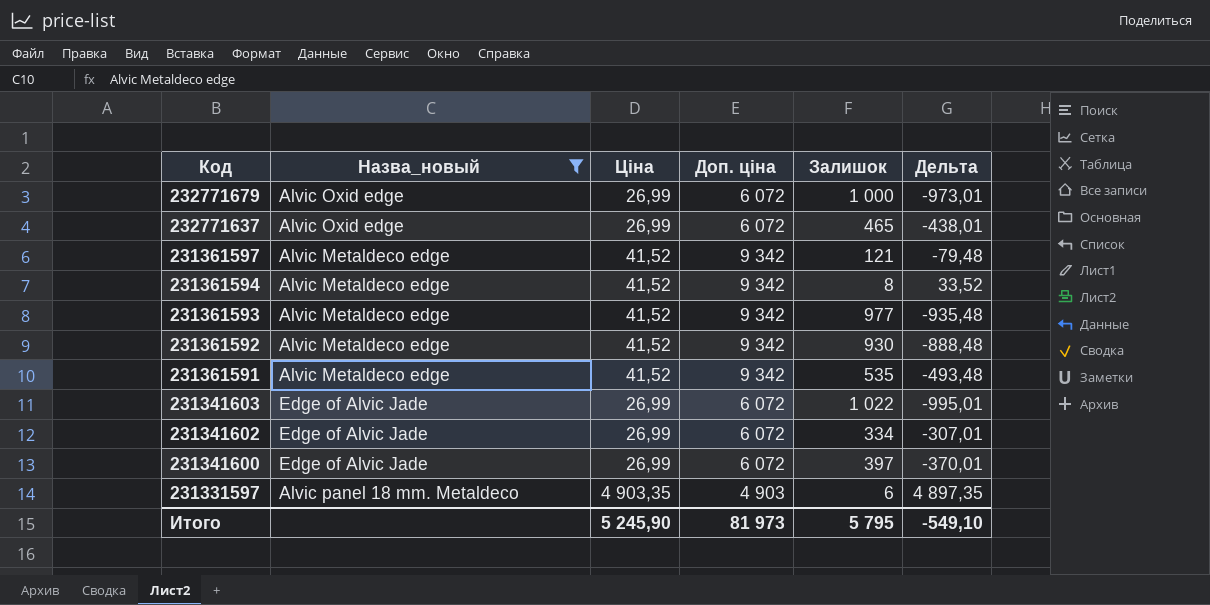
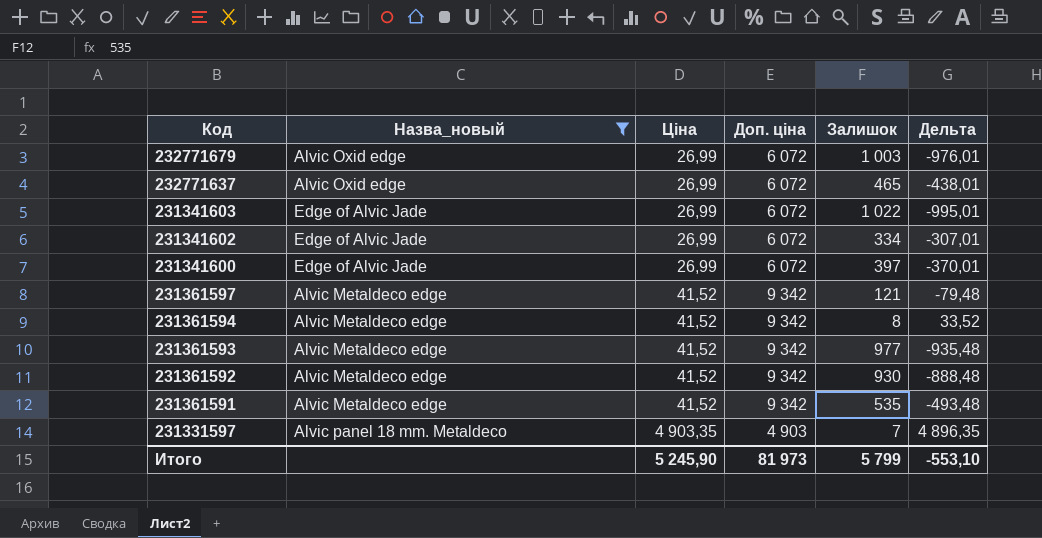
row order: Код descending -> Ціна ascending
232771679 | Залишок: 1 000 -> 1 003
232771679 | Дельта: -973,01 -> -976,01
231331597 | Залишок: 6 -> 7
231331597 | Дельта: 4 897,35 -> 4 896,35
Итого | Залишок: 5 795 -> 5 799
Итого | Дельта: -549,10 -> -553,10

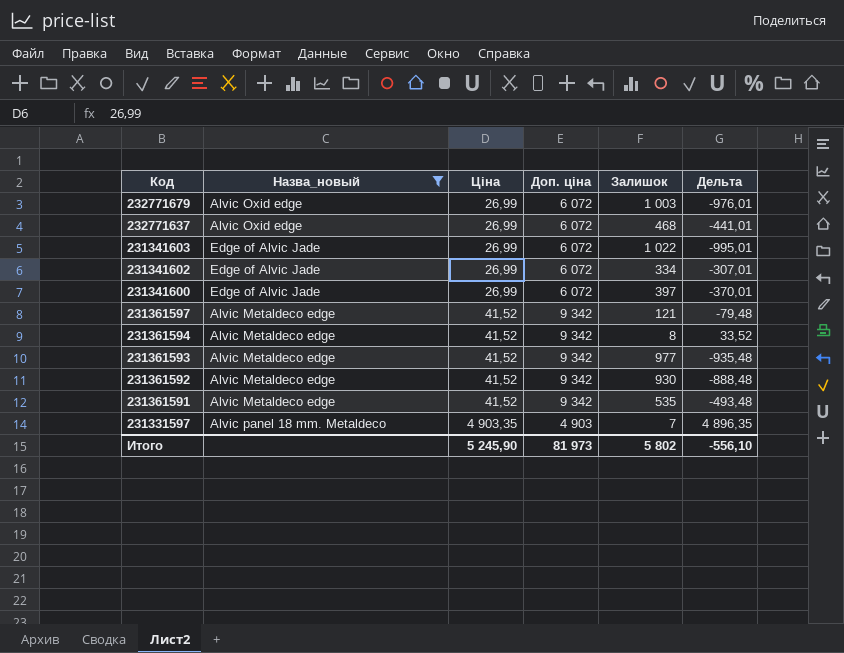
232771637 | Залишок: 465 -> 468
232771637 | Дельта: -438,01 -> -441,01
Итого | Залишок: 5 799 -> 5 802
Итого | Дельта: -553,10 -> -556,10

